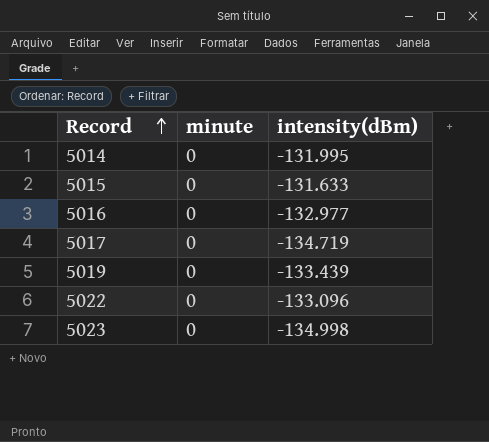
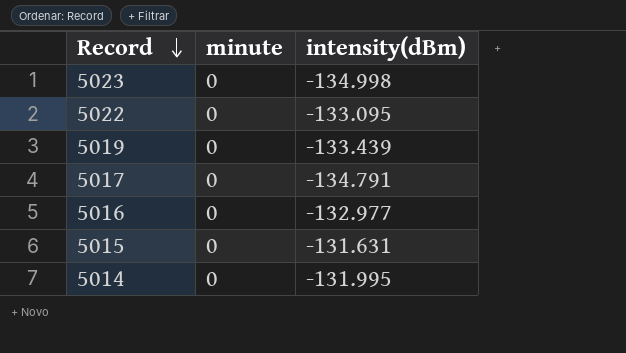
row order: Record ascending -> Record descending
5022 | intensity(dBm): -133.096 -> -133.095
5017 | intensity(dBm): -134.719 -> -134.791
5015 | intensity(dBm): -131.633 -> -131.631

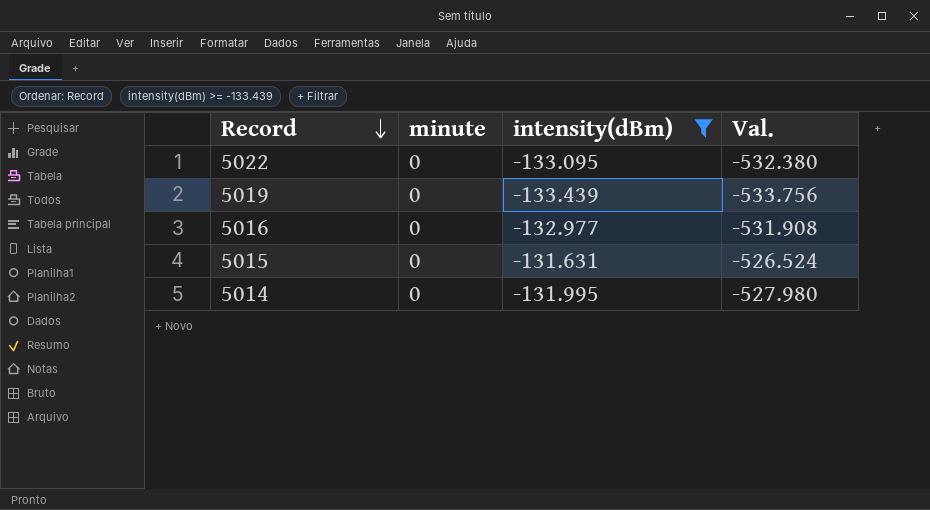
filter: none -> intensity(dBm) >= -133.439
column Val. | formula: none -> [intensity(dBm)] * 4

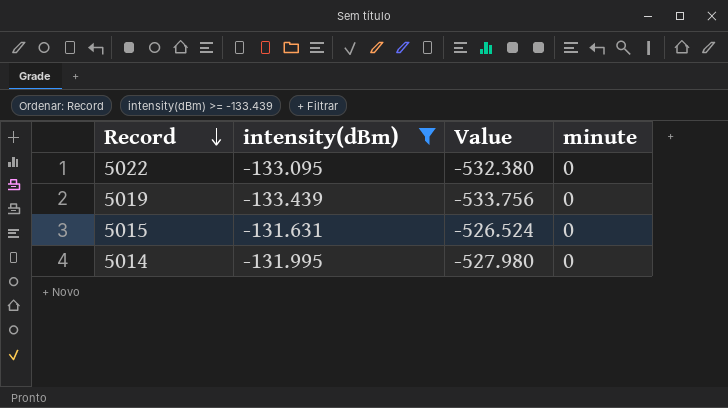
column name: Val. -> Value
column minute | position: 2 -> 4
row 5016: 0 | -132.977 | -531.908 -> none

